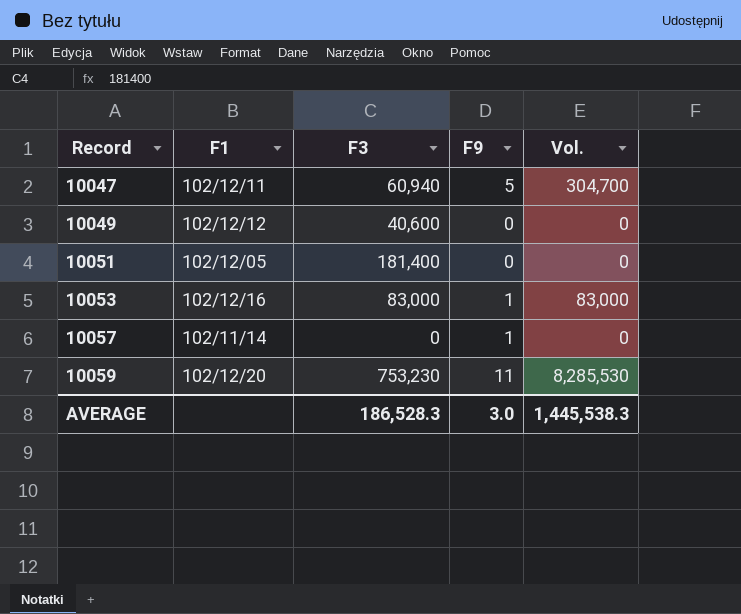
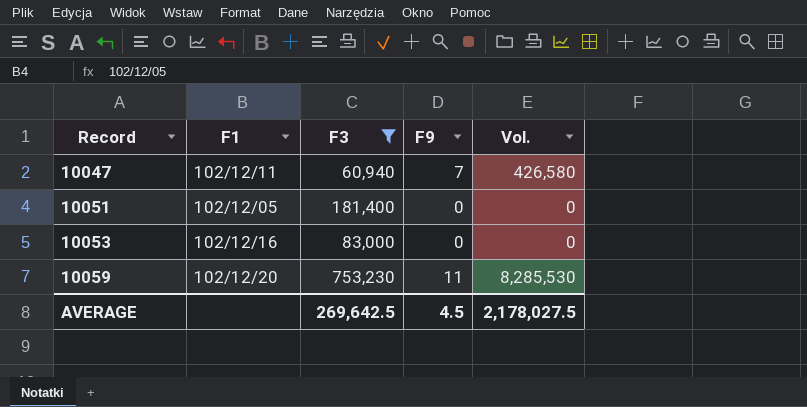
filter: none -> F3 >= 60,940
10047 | F9: 5 -> 7
10047 | Vol.: 304,700 -> 426,580
10053 | F9: 1 -> 0
10053 | Vol.: 83,000 -> 0
AVERAGE | F3: 186,528.3 -> 269,642.5
AVERAGE | F9: 3.0 -> 4.5
AVERAGE | Vol.: 1,445,538.3 -> 2,178,027.5

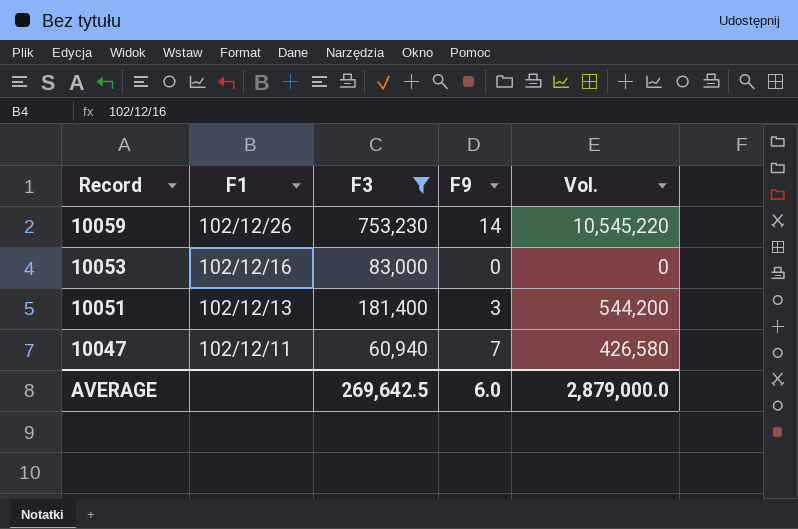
row order: Record ascending -> Record descending
10059 | F1: 102/12/20 -> 102/12/26
10059 | F9: 11 -> 14
10059 | Vol.: 8,285,530 -> 10,545,220
10051 | F1: 102/12/05 -> 102/12/13
10051 | F9: 0 -> 3
10051 | Vol.: 0 -> 544,200
AVERAGE | F9: 4.5 -> 6.0
AVERAGE | Vol.: 2,178,027.5 -> 2,879,000.0

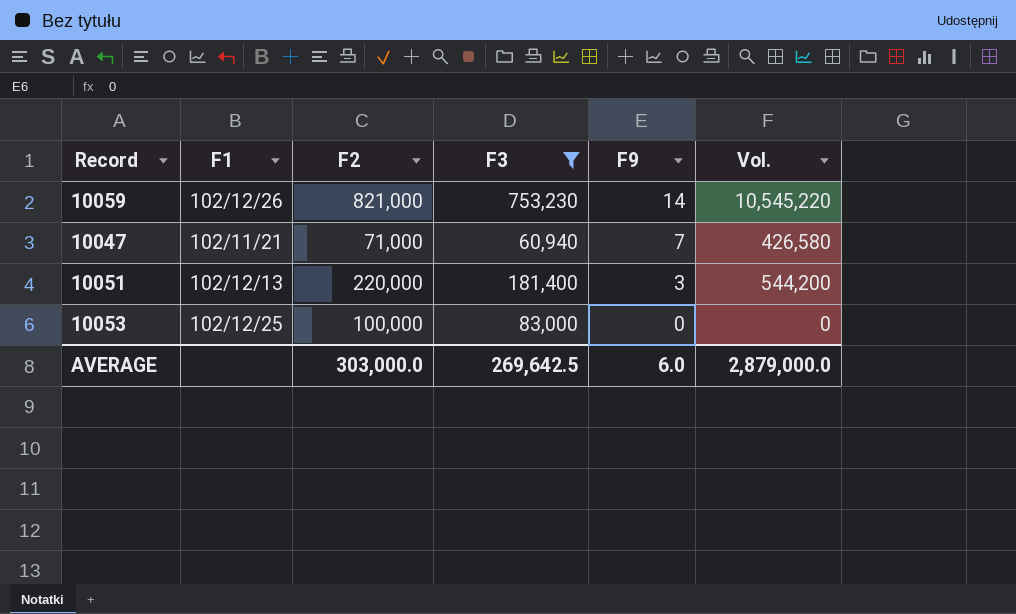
row order: Record descending -> F9 descending
column F2 | position: none -> 3
10047 | F1: 102/12/11 -> 102/11/21
10053 | F1: 102/12/16 -> 102/12/25

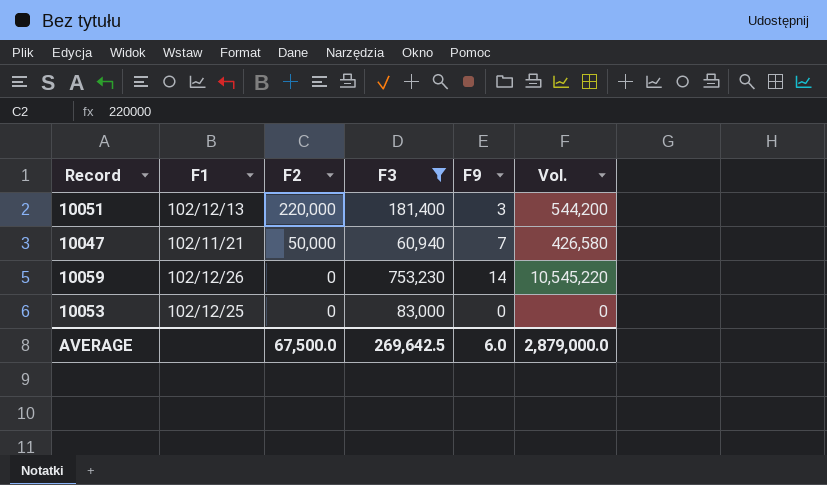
row order: F9 descending -> F2 descending
10047 | F2: 71,000 -> 50,000
10059 | F2: 821,000 -> 0
10053 | F2: 100,000 -> 0
AVERAGE | F2: 303,000.0 -> 67,500.0

